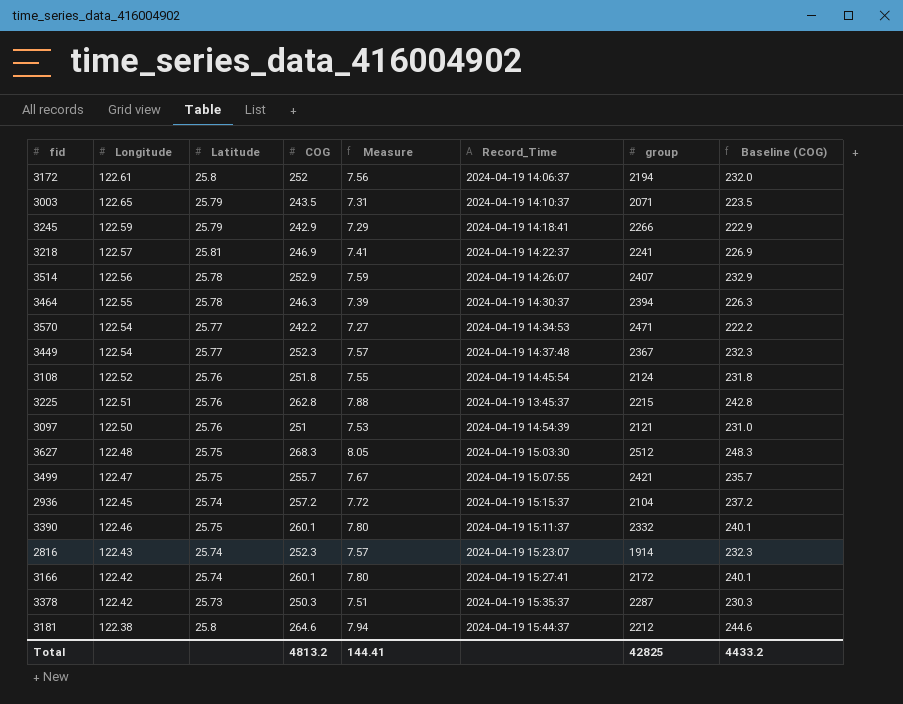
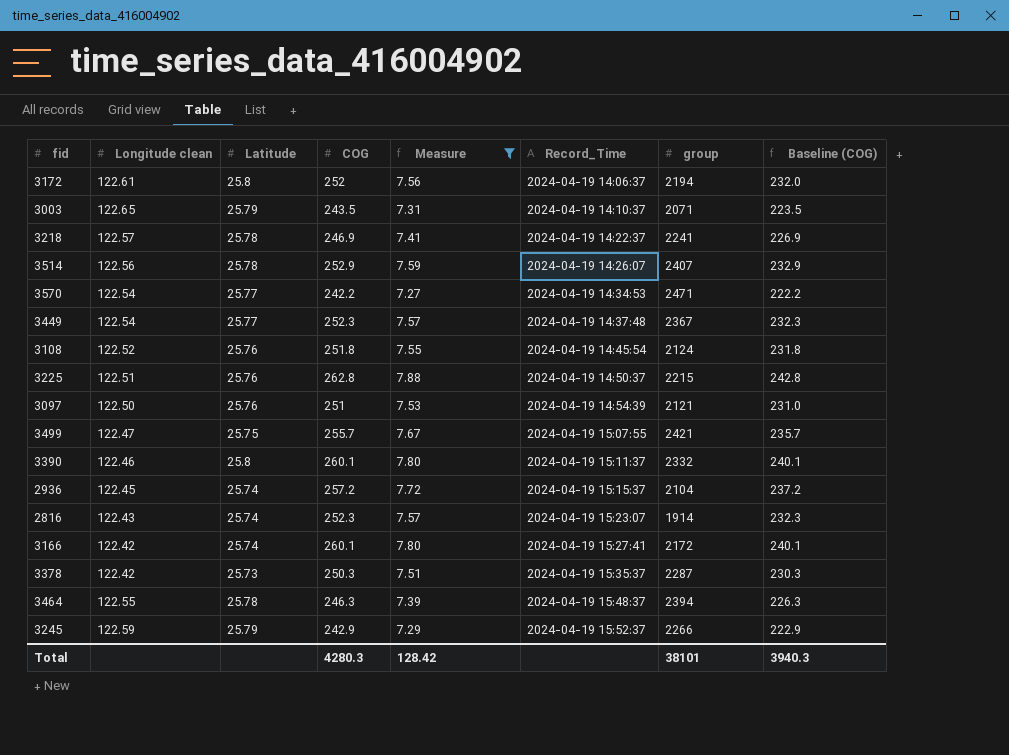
filter: none -> Measure <= 7.88
row order: none -> Record_Time ascending
column name: Longitude -> Longitude clean
3218 | Latitude: 25.81 -> 25.78
3225 | Record_Time: 2024-04-19 13:45:37 -> 2024-04-19 14:50:37
3390 | Latitude: 25.75 -> 25.8
3464 | Record_Time: 2024-04-19 14:30:37 -> 2024-04-19 15:48:37
3245 | Record_Time: 2024-04-19 14:18:41 -> 2024-04-19 15:52:37
Total | COG: 4813.2 -> 4280.3
Total | Measure: 144.41 -> 128.42
Total | group: 42825 -> 38101
Total | Baseline (COG): 4433.2 -> 3940.3

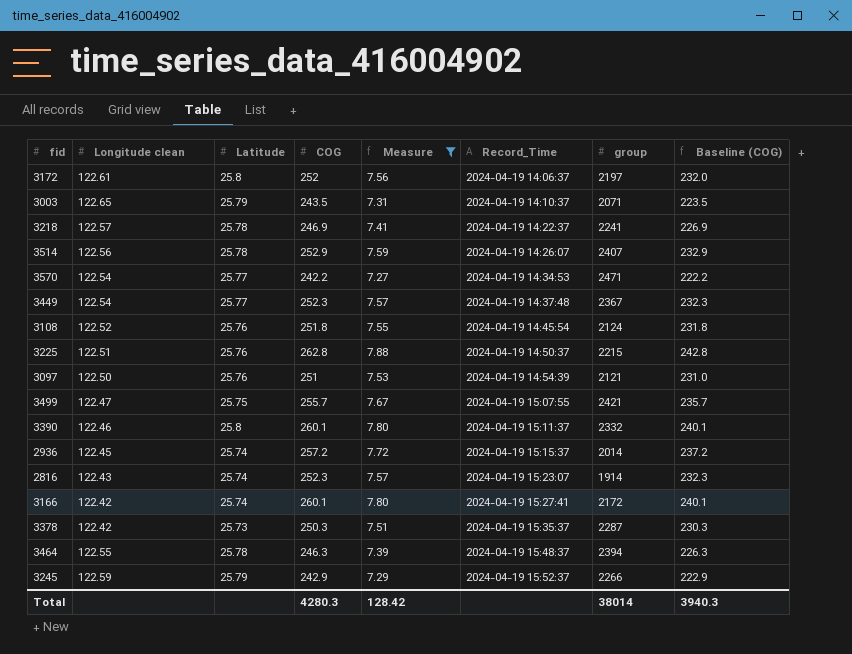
3172 | group: 2194 -> 2197
2936 | group: 2104 -> 2014
Total | group: 38101 -> 38014

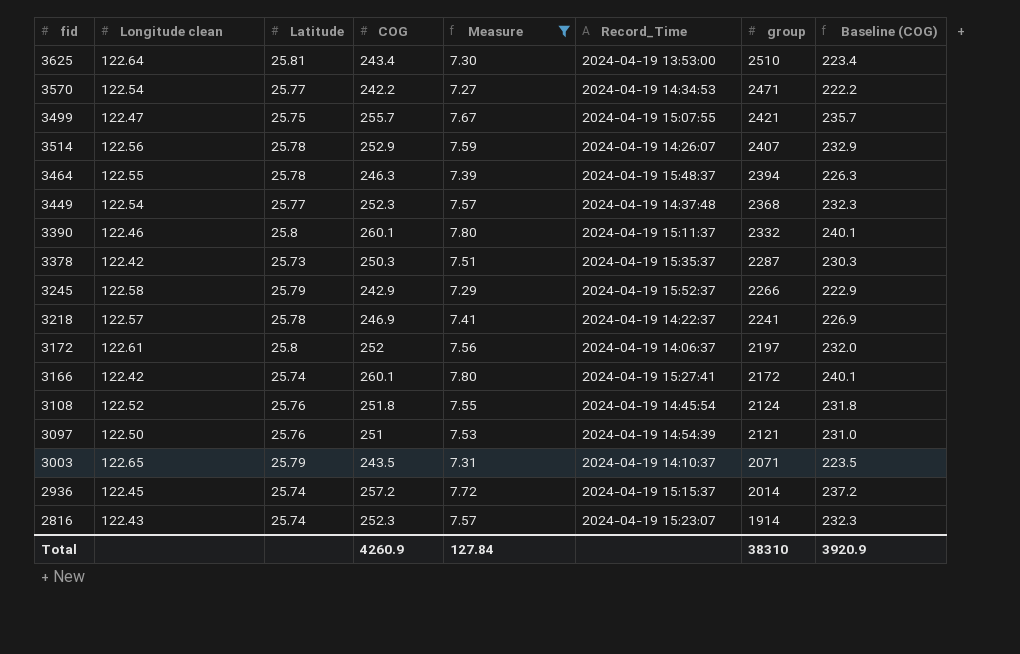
row order: Record_Time ascending -> group descending
row 3225: 122.51 | 25.76 | 262.8 | 7.88 | 2024-04-19 14:50:37 | 2215 | 242.8 -> none
row 3625: none -> 122.64 | 25.81 | 243.4 | 7.30 | 2024-04-19 13:53:00 | 2510 | 223.4
3449 | group: 2367 -> 2368
3245 | Longitude clean: 122.59 -> 122.58
Total | COG: 4280.3 -> 4260.9
Total | Measure: 128.42 -> 127.84
Total | group: 38014 -> 38310
Total | Baseline (COG): 3940.3 -> 3920.9

